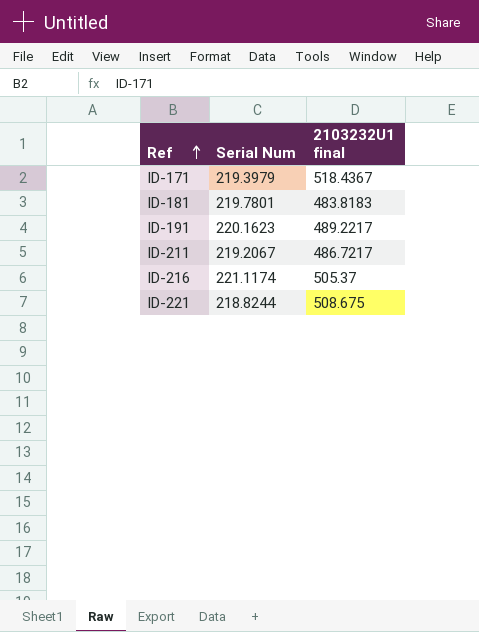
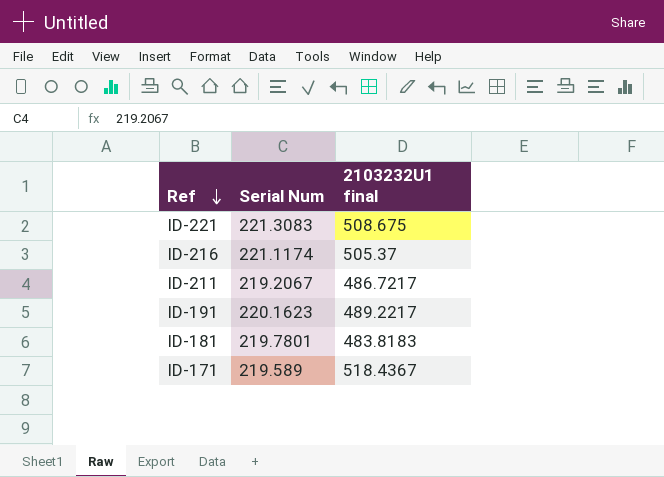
row order: Ref ascending -> Ref descending
ID-221 | Serial Num: 218.8244 -> 221.3083
ID-171 | Serial Num: 219.3979 -> 219.589

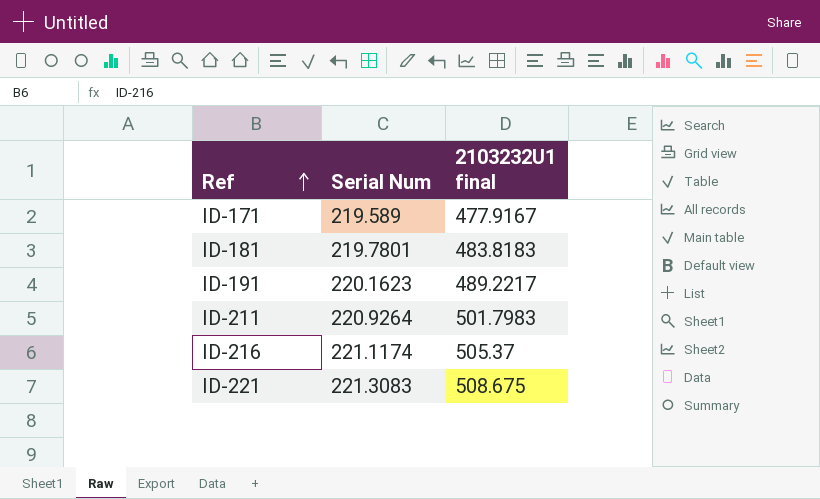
row order: Ref descending -> Ref ascending
ID-171 | 2103232U1 final: 518.4367 -> 477.9167
ID-211 | Serial Num: 219.2067 -> 220.9264
ID-211 | 2103232U1 final: 486.7217 -> 501.7983

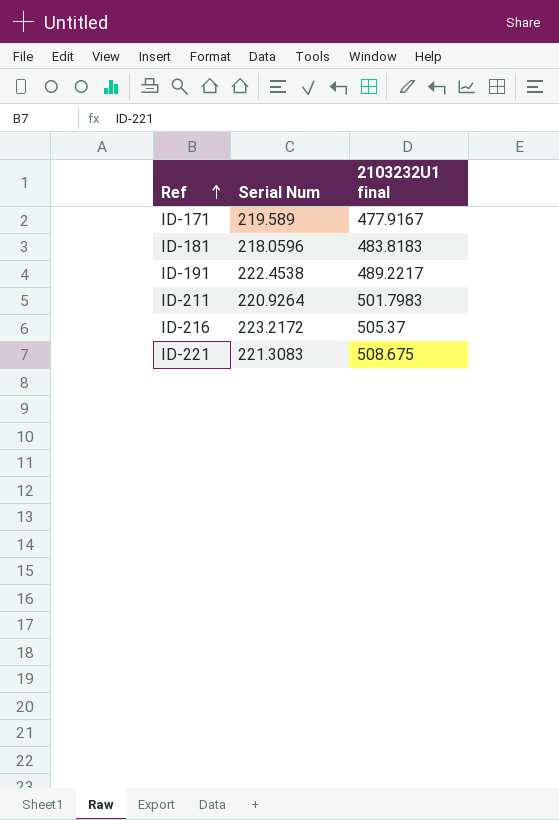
ID-181 | Serial Num: 219.7801 -> 218.0596
ID-191 | Serial Num: 220.1623 -> 222.4538
ID-216 | Serial Num: 221.1174 -> 223.2172

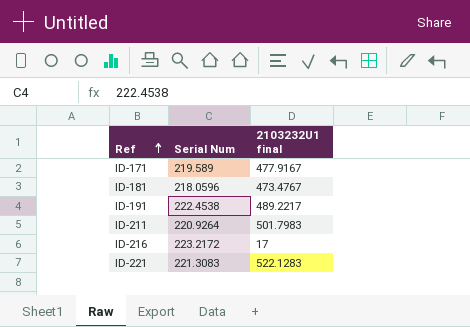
ID-181 | 2103232U1 final: 483.8183 -> 473.4767
ID-216 | 2103232U1 final: 505.37 -> 17
ID-221 | 2103232U1 final: 508.675 -> 522.1283

